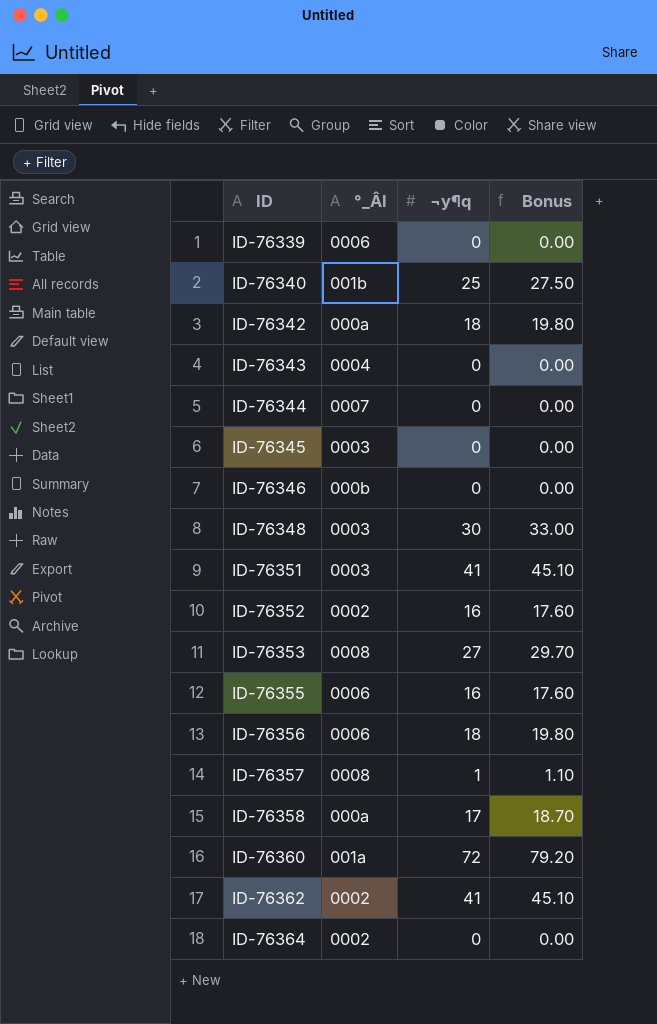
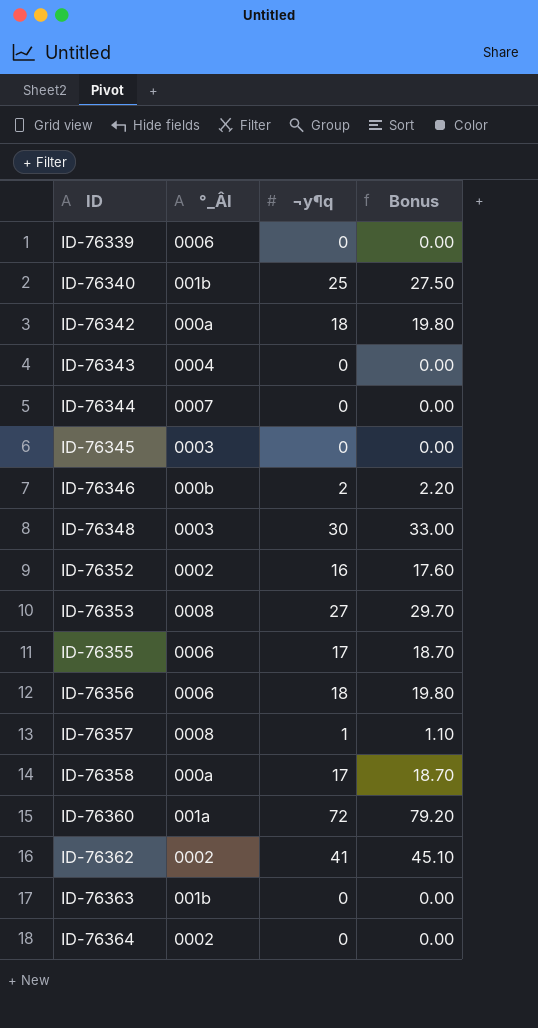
row ID-76351: 0003 | 41 | 45.10 -> none
ID-76346 | ¬y¶q: 0 -> 2
ID-76346 | Bonus: 0.00 -> 2.20
ID-76355 | ¬y¶q: 16 -> 17
ID-76355 | Bonus: 17.60 -> 18.70
row ID-76363: none -> 001b | 0 | 0.00

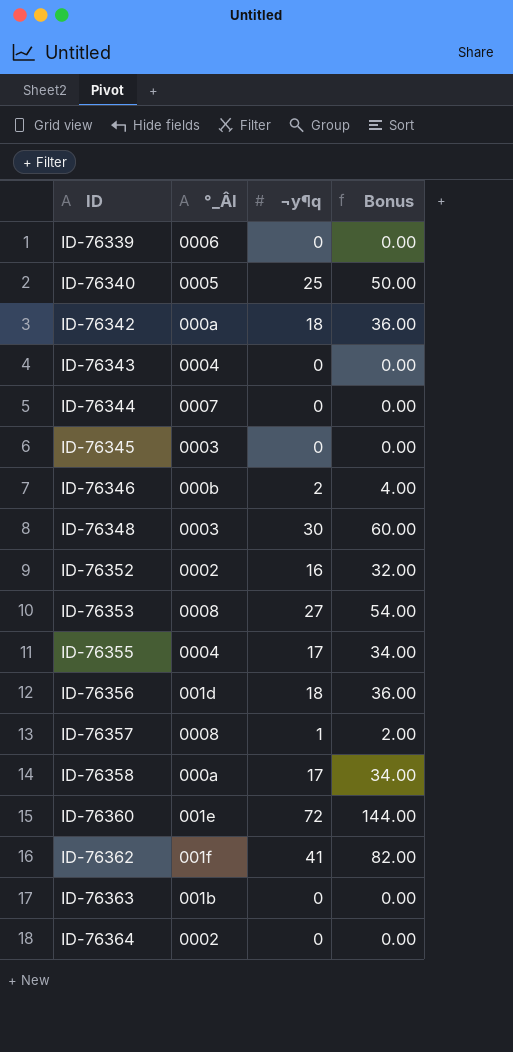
column Bonus | formula: [¬y¶q] * 1.1 -> [¬y¶q] * 2
ID-76340 | °_ÂI: 001b -> 0005
ID-76355 | °_ÂI: 0006 -> 0004
ID-76356 | °_ÂI: 0006 -> 001d
ID-76360 | °_ÂI: 001a -> 001e
ID-76362 | °_ÂI: 0002 -> 001f

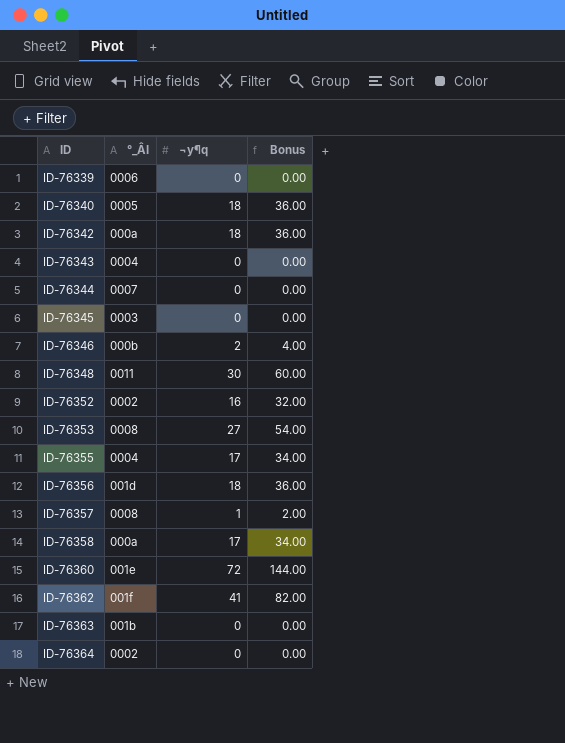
ID-76340 | ¬y¶q: 25 -> 18
ID-76340 | Bonus: 50.00 -> 36.00
ID-76348 | °_ÂI: 0003 -> 0011

